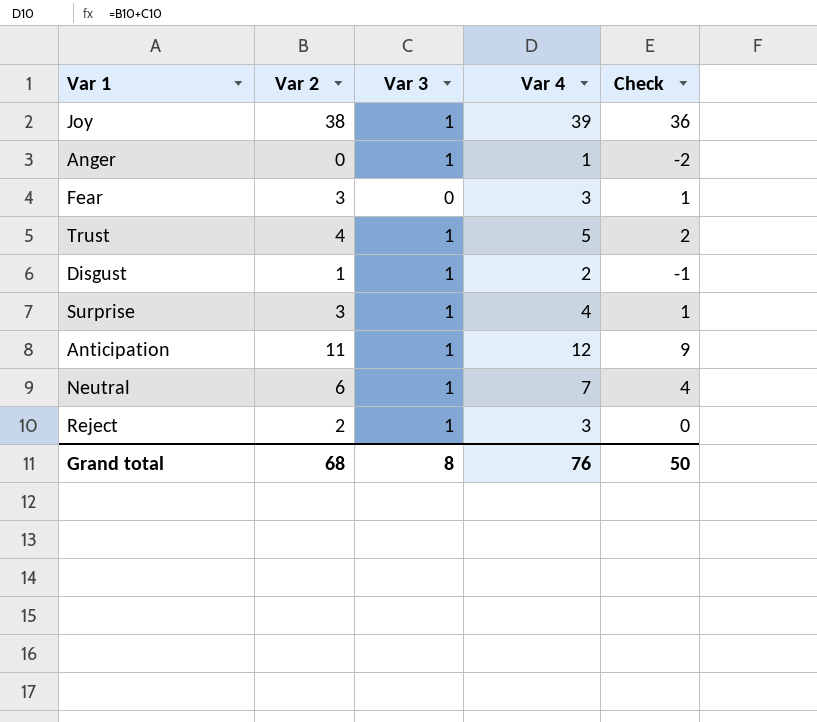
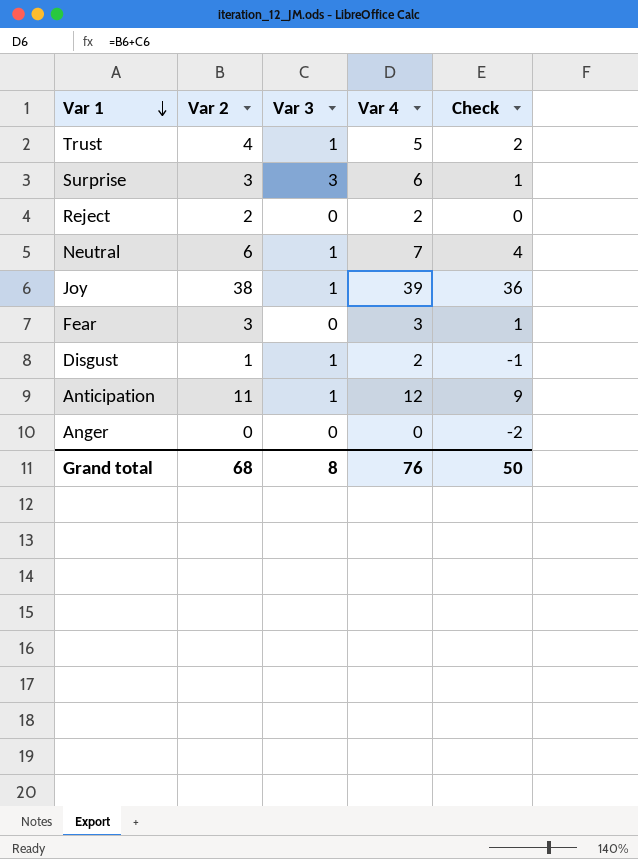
row order: none -> Var 1 descending
Surprise | Var 3: 1 -> 3
Surprise | Var 4: 4 -> 6
Reject | Var 3: 1 -> 0
Reject | Var 4: 3 -> 2
Anger | Var 3: 1 -> 0
Anger | Var 4: 1 -> 0

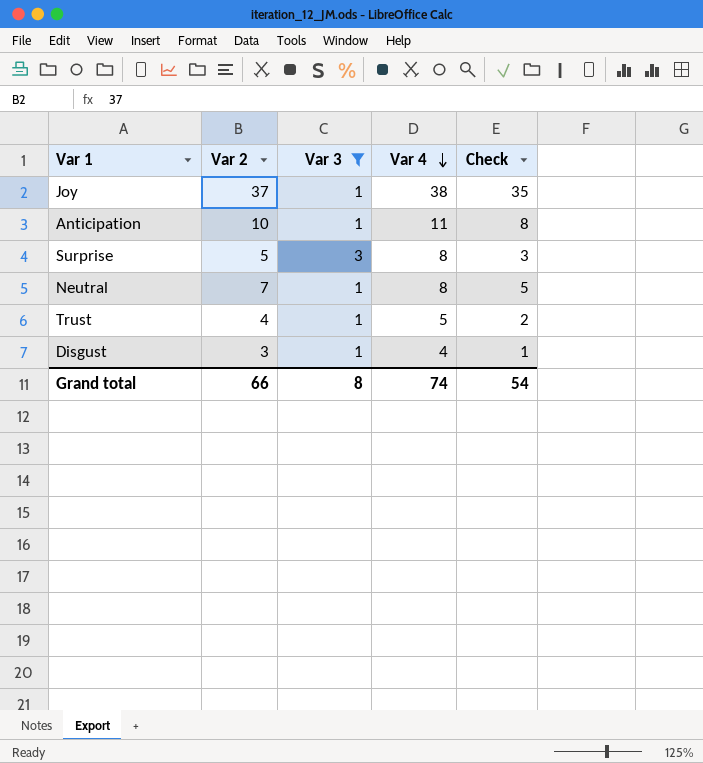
filter: none -> Var 3 != 0
row order: Var 1 descending -> Var 4 descending
Joy | Var 2: 38 -> 37
Joy | Var 4: 39 -> 38
Joy | Check: 36 -> 35
Anticipation | Var 2: 11 -> 10
Anticipation | Var 4: 12 -> 11
Anticipation | Check: 9 -> 8
Surprise | Var 2: 3 -> 5
Surprise | Var 4: 6 -> 8
Surprise | Check: 1 -> 3
Neutral | Var 2: 6 -> 7
Neutral | Var 4: 7 -> 8
Neutral | Check: 4 -> 5
Disgust | Var 2: 1 -> 3
Disgust | Var 4: 2 -> 4
Disgust | Check: -1 -> 1
Grand total | Var 2: 68 -> 66
Grand total | Var 4: 76 -> 74
Grand total | Check: 50 -> 54

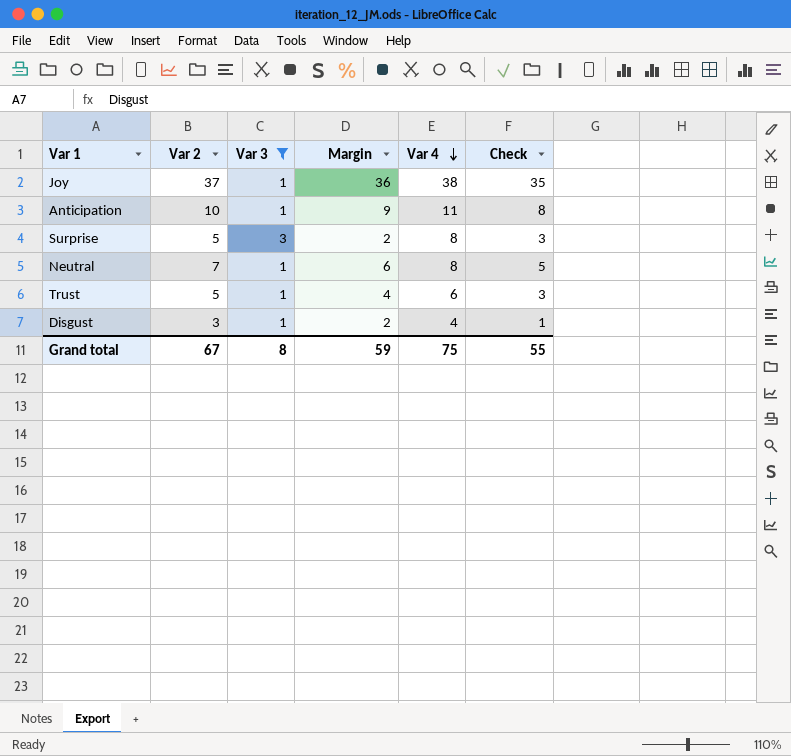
column Margin | formula: none -> [Var 2] - [Var 3]
Trust | Var 2: 4 -> 5
Trust | Var 4: 5 -> 6
Trust | Check: 2 -> 3
Grand total | Var 2: 66 -> 67
Grand total | Var 4: 74 -> 75
Grand total | Check: 54 -> 55

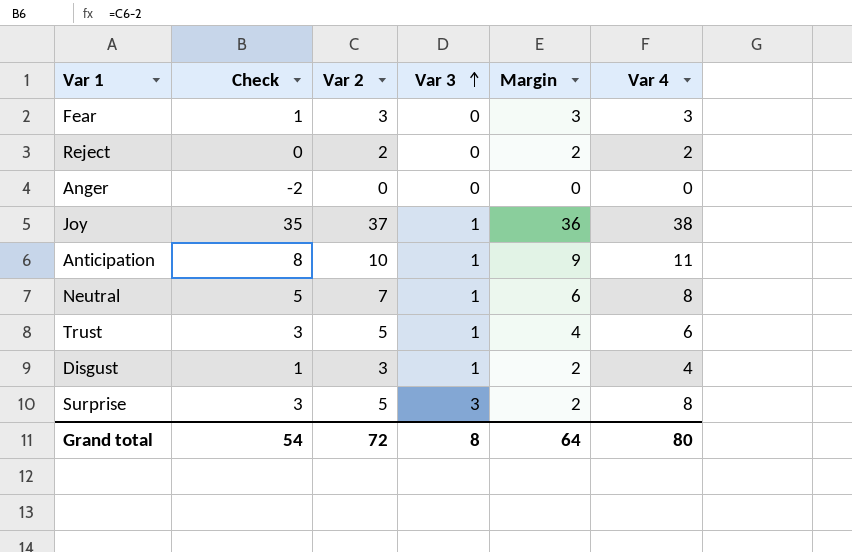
filter: Var 3 != 0 -> none
row order: Var 4 descending -> Var 3 ascending
column Check | position: 6 -> 2
Grand total | Check: 55 -> 54
Grand total | Var 2: 67 -> 72
Grand total | Margin: 59 -> 64
Grand total | Var 4: 75 -> 80

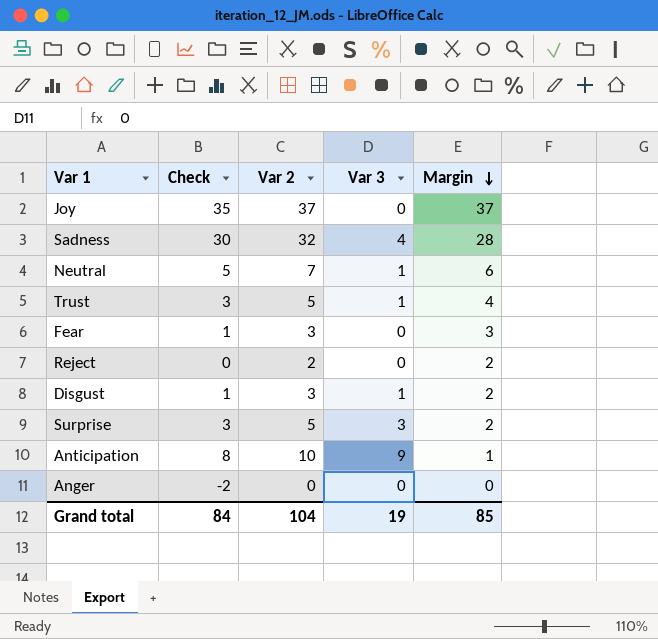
row order: Var 3 ascending -> Margin descending
column Var 4 | formula: [Var 2] + [Var 3] -> none
Joy | Var 3: 1 -> 0
Joy | Margin: 36 -> 37
row Sadness: none -> 30 | 32 | 4 | 28
Anticipation | Var 3: 1 -> 9
Anticipation | Margin: 9 -> 1
Grand total | Check: 54 -> 84
Grand total | Var 2: 72 -> 104
Grand total | Var 3: 8 -> 19
Grand total | Margin: 64 -> 85

